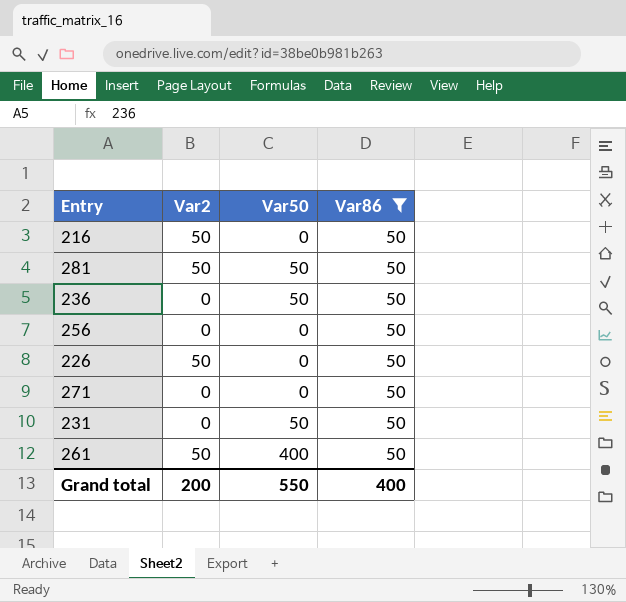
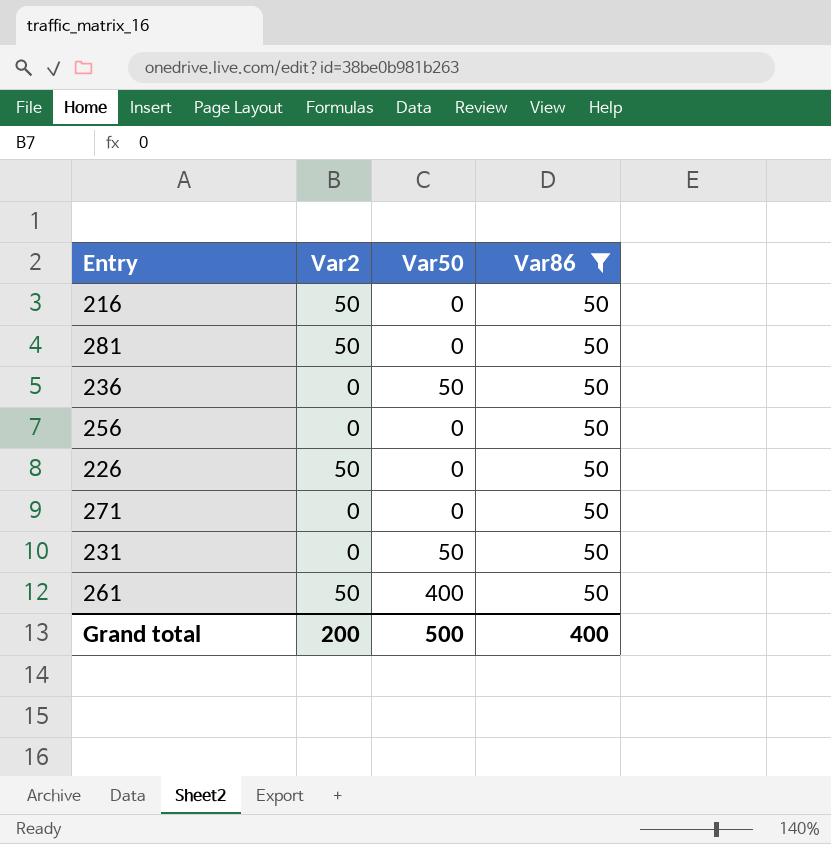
281 | Var50: 50 -> 0
Grand total | Var50: 550 -> 500

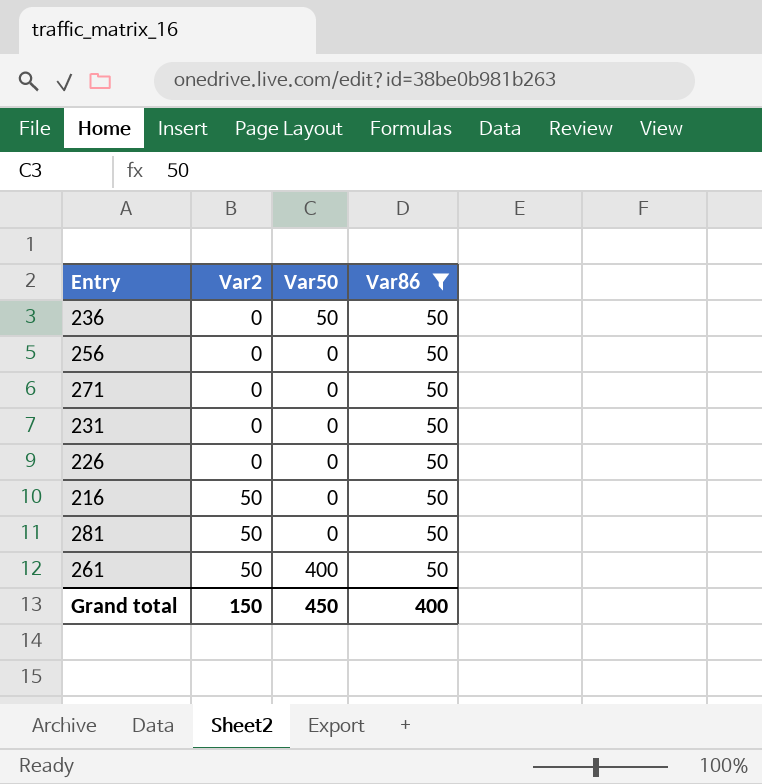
row order: none -> Var2 ascending
231 | Var50: 50 -> 0
226 | Var2: 50 -> 0
Grand total | Var2: 200 -> 150
Grand total | Var50: 500 -> 450

